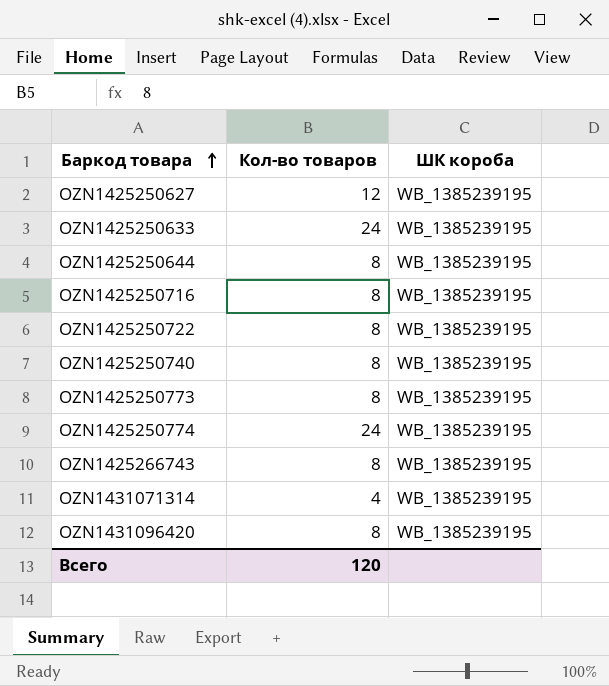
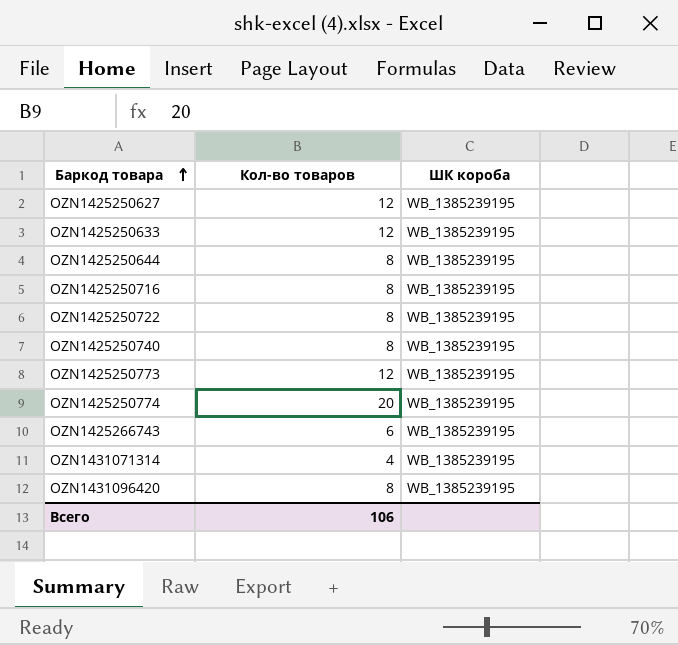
OZN1425250633 | Кол-во товаров: 24 -> 12
OZN1425250773 | Кол-во товаров: 8 -> 12
OZN1425250774 | Кол-во товаров: 24 -> 20
OZN1425266743 | Кол-во товаров: 8 -> 6
Всего | Кол-во товаров: 120 -> 106

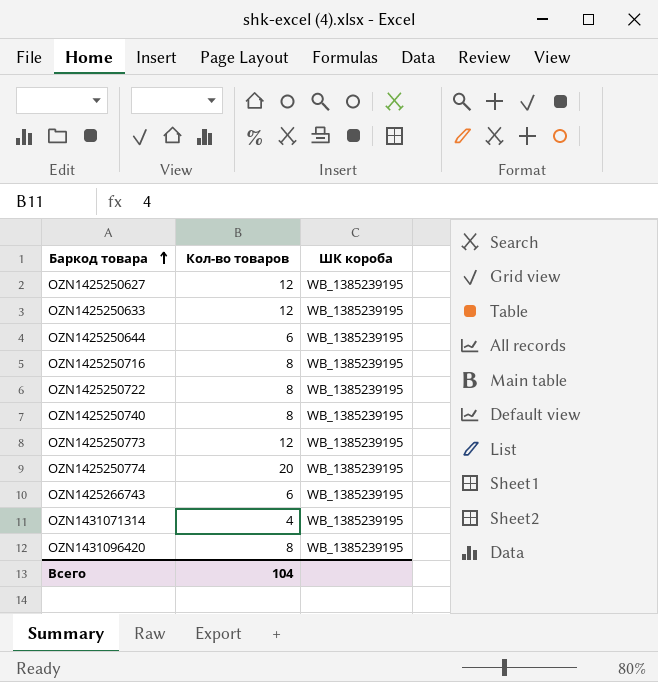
OZN1425250644 | Кол-во товаров: 8 -> 6
Всего | Кол-во товаров: 106 -> 104

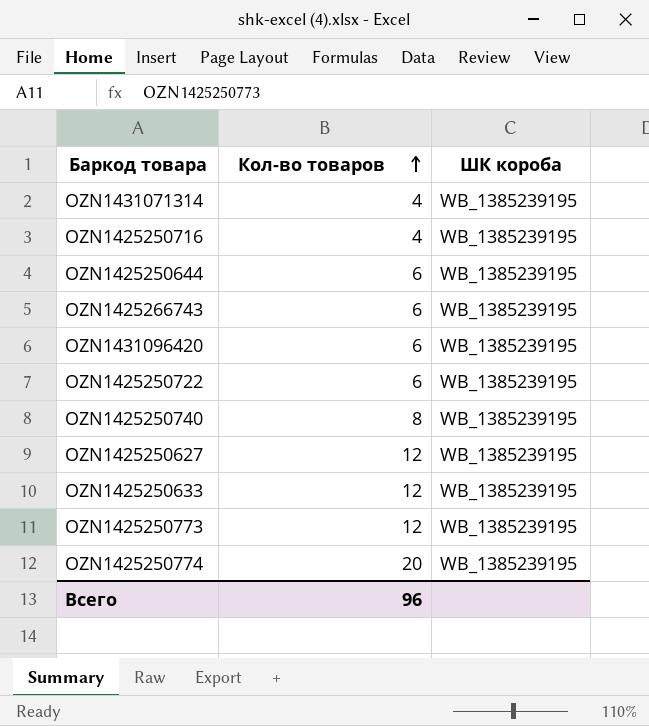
row order: Баркод товара ascending -> Кол-во товаров ascending
OZN1425250716 | Кол-во товаров: 8 -> 4
OZN1431096420 | Кол-во товаров: 8 -> 6
OZN1425250722 | Кол-во товаров: 8 -> 6
Всего | Кол-во товаров: 104 -> 96

